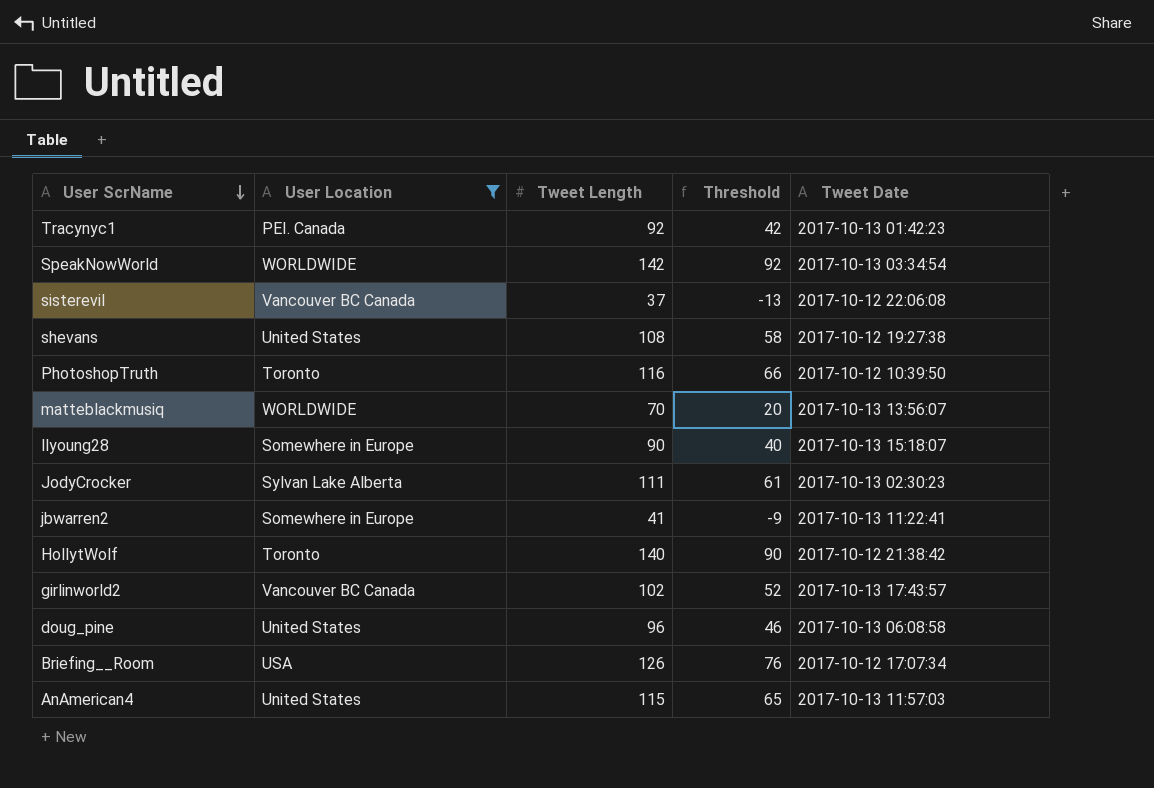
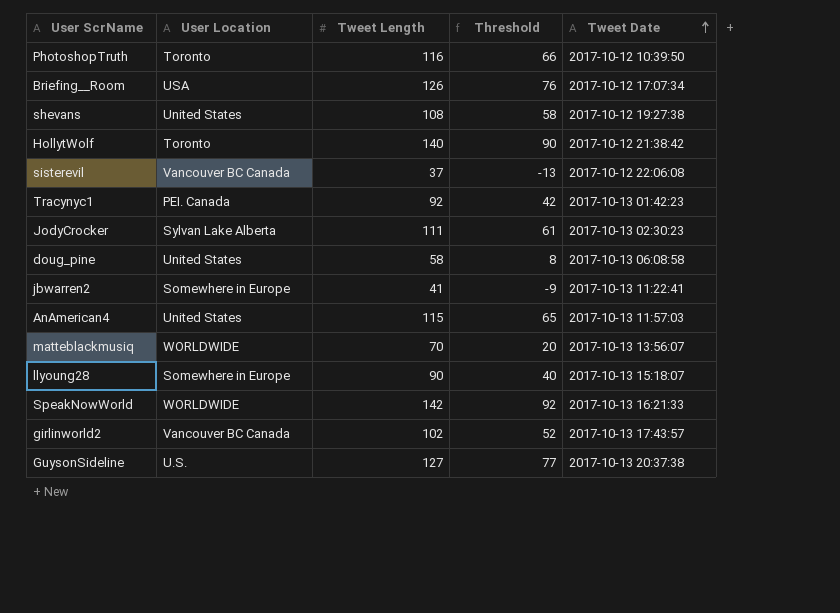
filter: User Location != U.S. -> none
row order: User ScrName descending -> Tweet Date ascending
doug_pine | Tweet Length: 96 -> 58
doug_pine | Threshold: 46 -> 8
SpeakNowWorld | Tweet Date: 2017-10-13 03:34:54 -> 2017-10-13 16:21:33

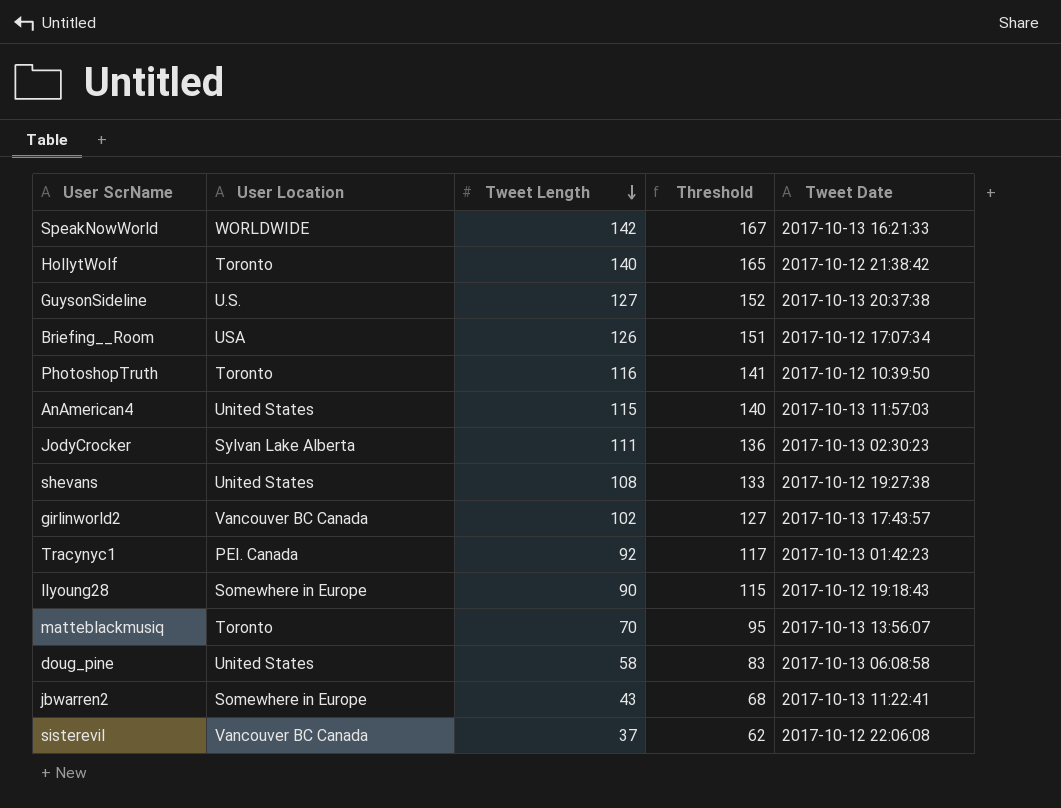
row order: Tweet Date ascending -> Tweet Length descending
column Threshold | formula: [Tweet Length] - 50 -> [Tweet Length] + 25
llyoung28 | Tweet Date: 2017-10-13 15:18:07 -> 2017-10-12 19:18:43
matteblackmusiq | User Location: WORLDWIDE -> Toronto
jbwarren2 | Tweet Length: 41 -> 43

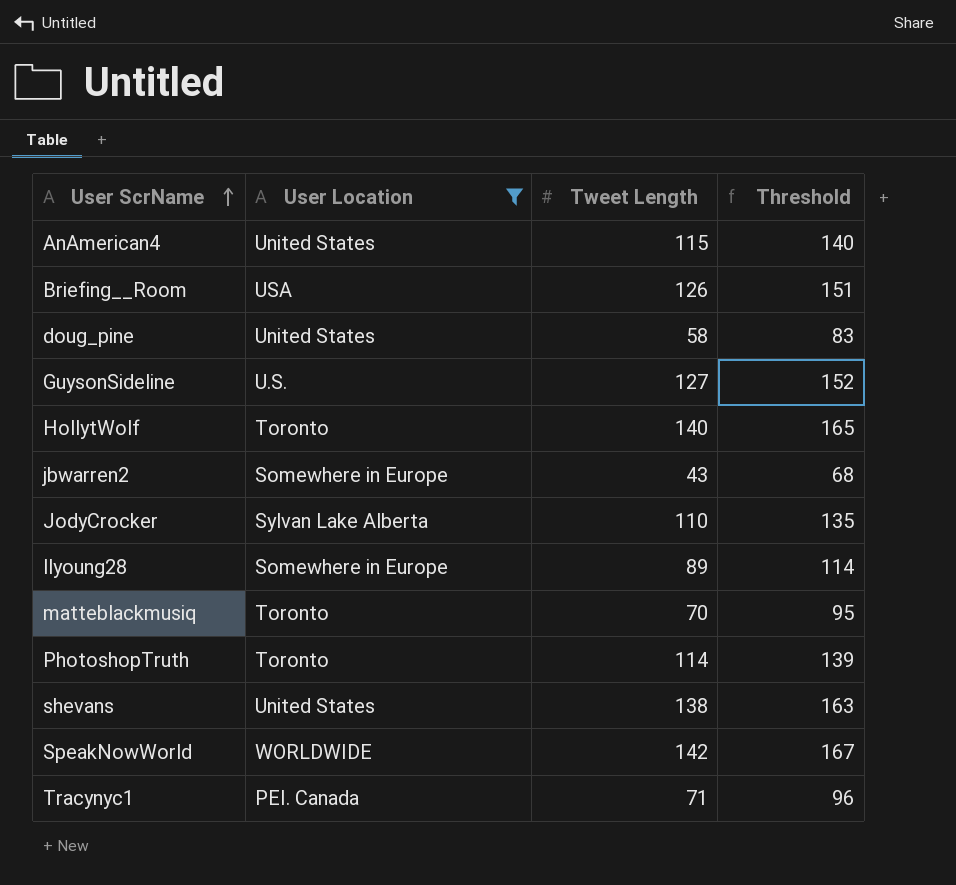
filter: none -> User Location != Vancouver BC Canada
row order: Tweet Length descending -> User ScrName ascending
column Tweet Date | position: 5 -> none
JodyCrocker | Tweet Length: 111 -> 110
JodyCrocker | Threshold: 136 -> 135
llyoung28 | Tweet Length: 90 -> 89
llyoung28 | Threshold: 115 -> 114
PhotoshopTruth | Tweet Length: 116 -> 114
PhotoshopTruth | Threshold: 141 -> 139
shevans | Tweet Length: 108 -> 138
shevans | Threshold: 133 -> 163
Tracynyc1 | Tweet Length: 92 -> 71
Tracynyc1 | Threshold: 117 -> 96

